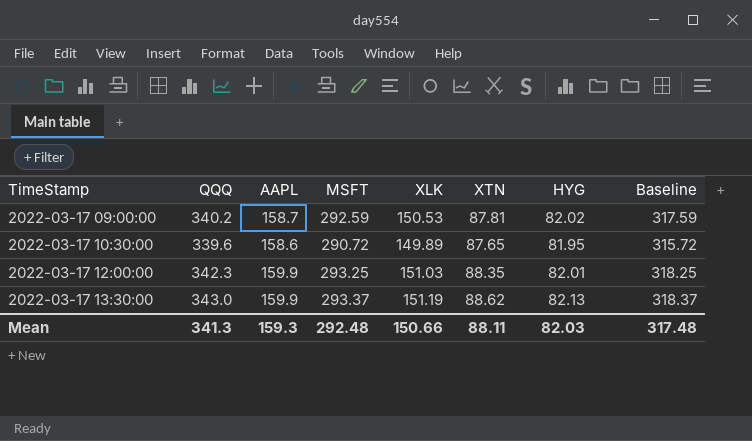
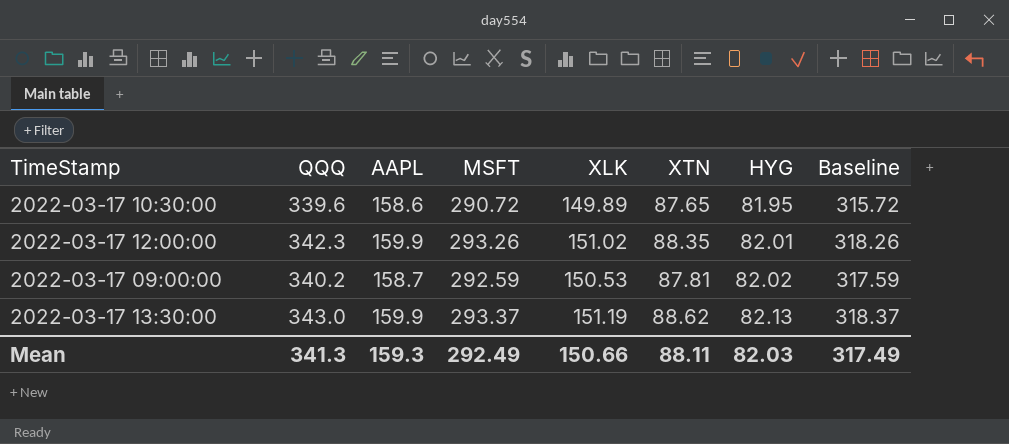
row order: TimeStamp ascending -> HYG ascending
2022-03-17 12:00:00 | MSFT: 293.25 -> 293.26
2022-03-17 12:00:00 | XLK: 151.03 -> 151.02
2022-03-17 12:00:00 | Baseline: 318.25 -> 318.26
Mean | MSFT: 292.48 -> 292.49
Mean | Baseline: 317.48 -> 317.49

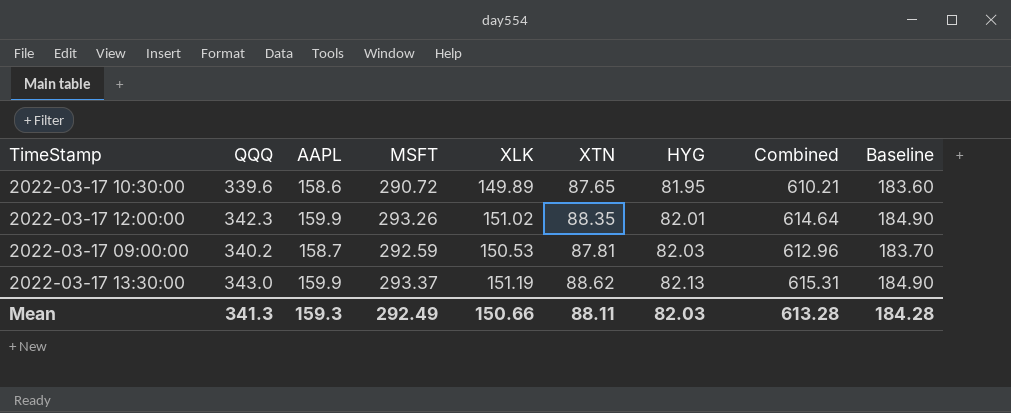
column Combined | formula: none -> [MSFT] + [XLK] + [XTN] + [HYG]
column Baseline | formula: [MSFT] + 25 -> [AAPL] + 25
2022-03-17 09:00:00 | HYG: 82.02 -> 82.03
Mean | Baseline: 317.49 -> 184.28

